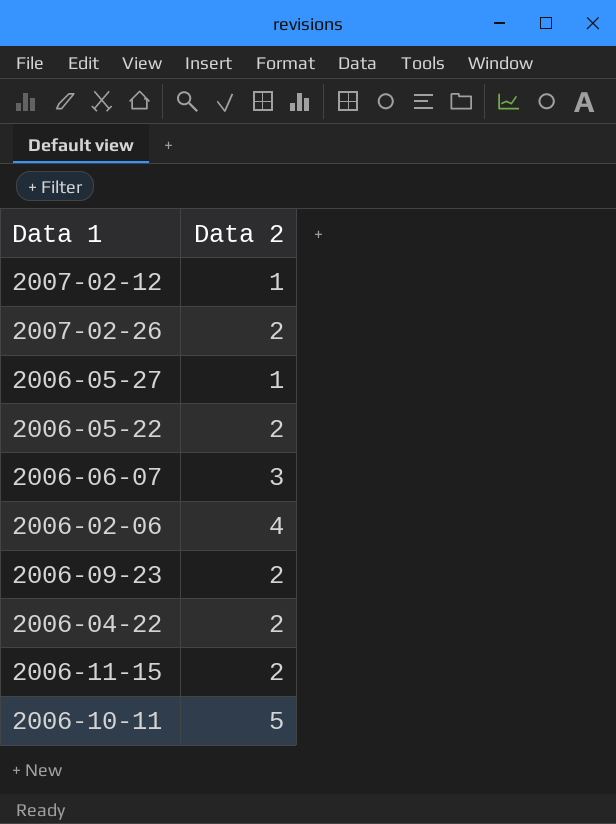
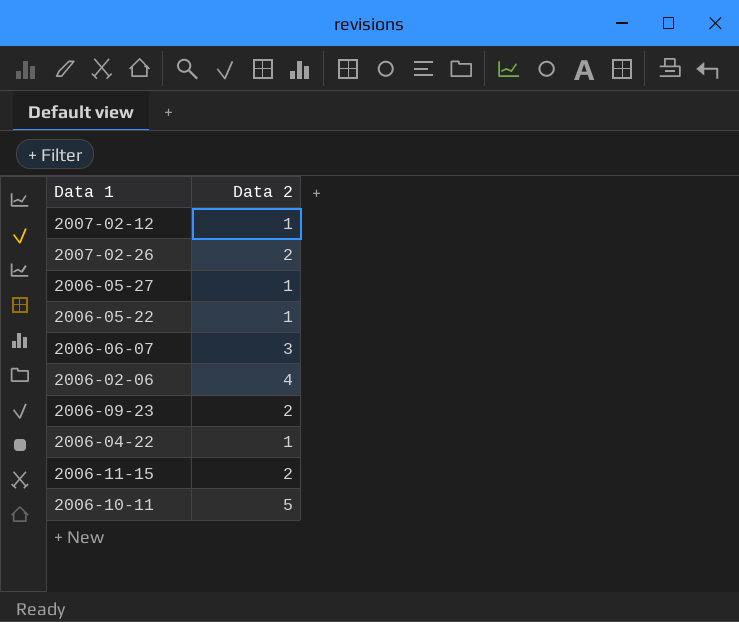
2006-05-22 | Data 2: 2 -> 1
2006-04-22 | Data 2: 2 -> 1

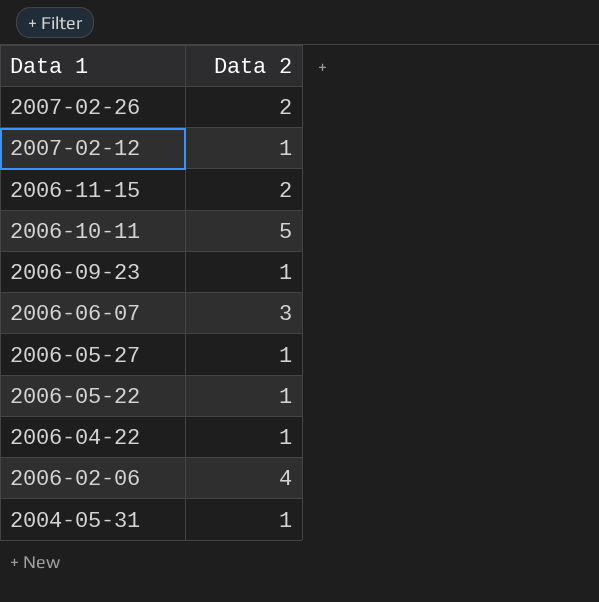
row order: none -> Data 1 descending
2006-09-23 | Data 2: 2 -> 1
row 2004-05-31: none -> 1

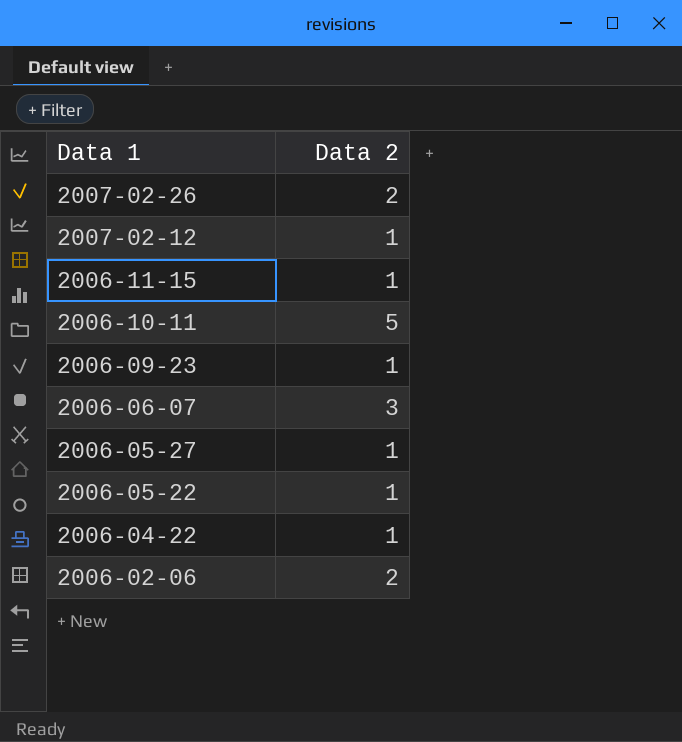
row 2004-05-31: 1 -> none
2006-11-15 | Data 2: 2 -> 1
2006-02-06 | Data 2: 4 -> 2

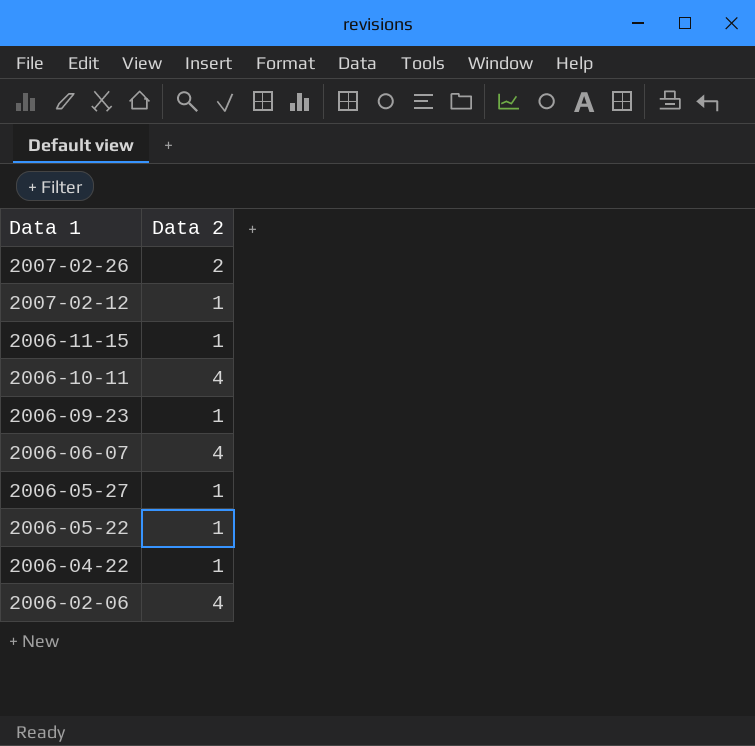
2006-10-11 | Data 2: 5 -> 4
2006-06-07 | Data 2: 3 -> 4
2006-02-06 | Data 2: 2 -> 4

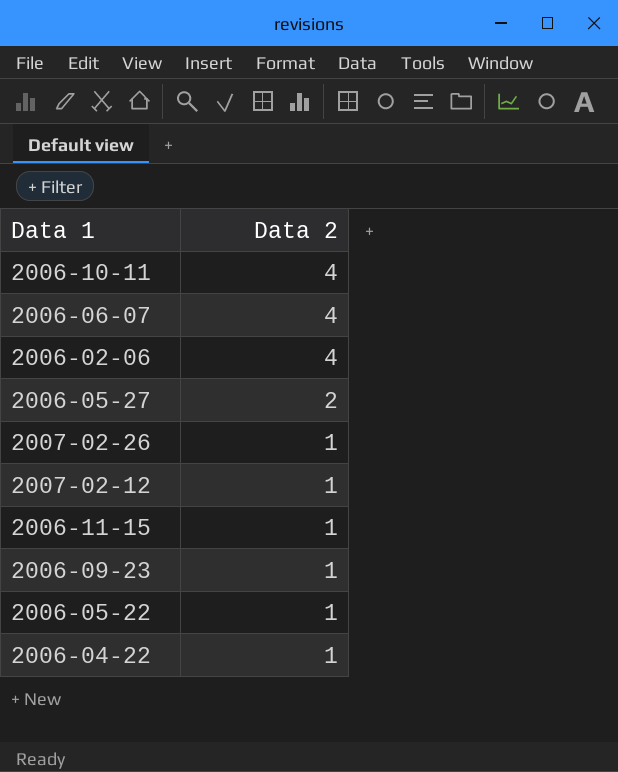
row order: Data 1 descending -> Data 2 descending
2006-05-27 | Data 2: 1 -> 2
2007-02-26 | Data 2: 2 -> 1

